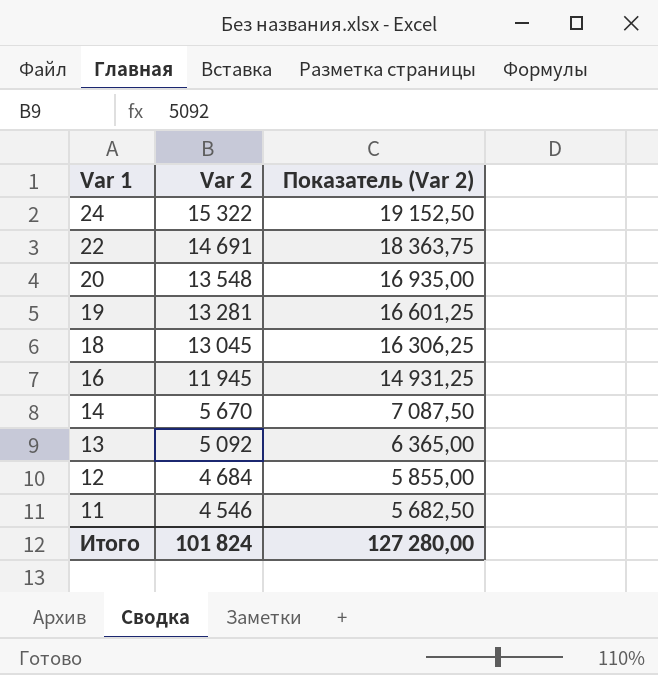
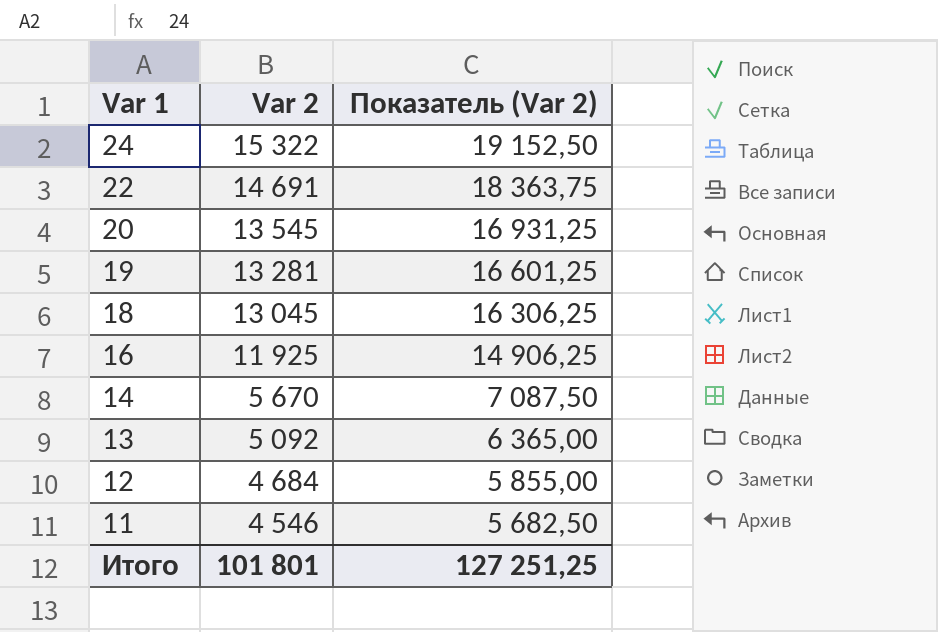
20 | Var 2: 13 548 -> 13 545
20 | Показатель (Var 2): 16 935,00 -> 16 931,25
16 | Var 2: 11 945 -> 11 925
16 | Показатель (Var 2): 14 931,25 -> 14 906,25
Итого | Var 2: 101 824 -> 101 801
Итого | Показатель (Var 2): 127 280,00 -> 127 251,25

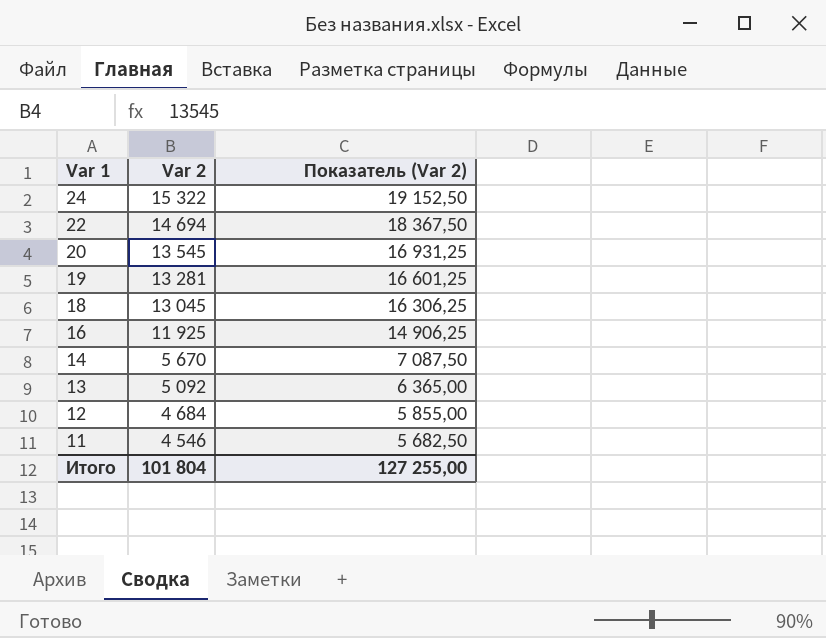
22 | Var 2: 14 691 -> 14 694
22 | Показатель (Var 2): 18 363,75 -> 18 367,50
Итого | Var 2: 101 801 -> 101 804
Итого | Показатель (Var 2): 127 251,25 -> 127 255,00

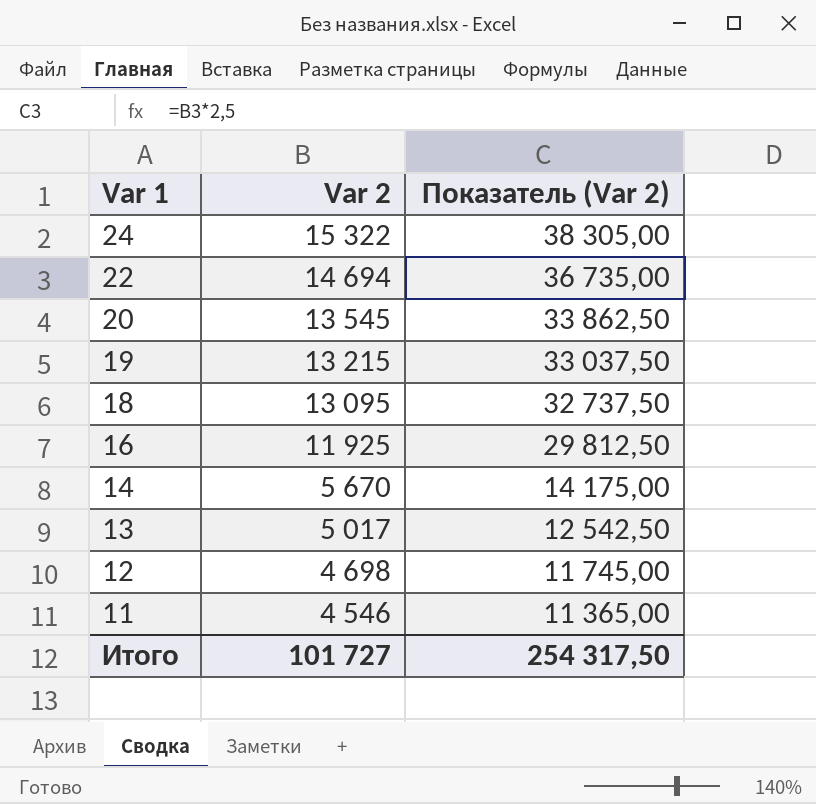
column Показатель (Var 2) | formula: [Var 2] * 1,25 -> [Var 2] * 2,5
19 | Var 2: 13 281 -> 13 215
18 | Var 2: 13 045 -> 13 095
13 | Var 2: 5 092 -> 5 017
12 | Var 2: 4 684 -> 4 698
Итого | Var 2: 101 804 -> 101 727
Итого | Показатель (Var 2): 127 255,00 -> 254 317,50

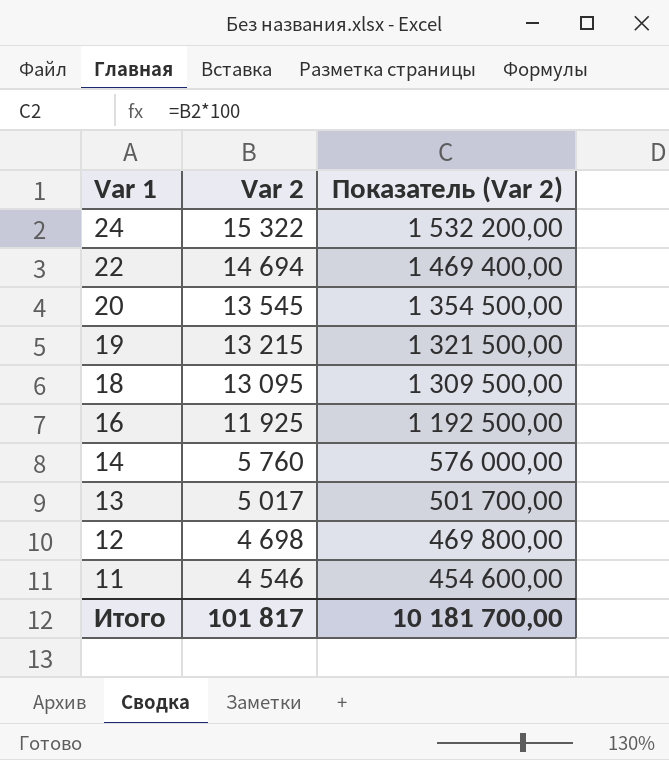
column Показатель (Var 2) | formula: [Var 2] * 2,5 -> [Var 2] * 100
14 | Var 2: 5 670 -> 5 760
Итого | Var 2: 101 727 -> 101 817
Итого | Показатель (Var 2): 254 317,50 -> 10 181 700,00

